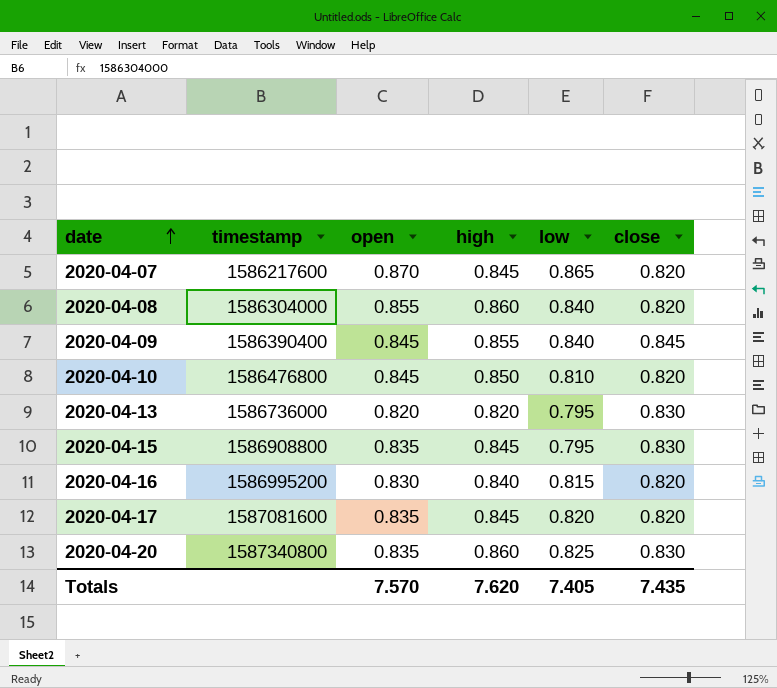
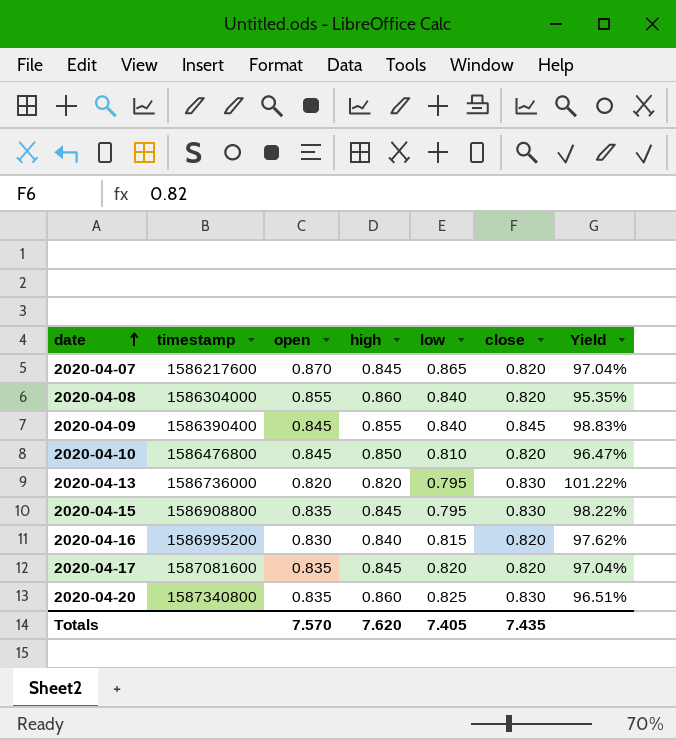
column Yield | formula: none -> [close] / [high]

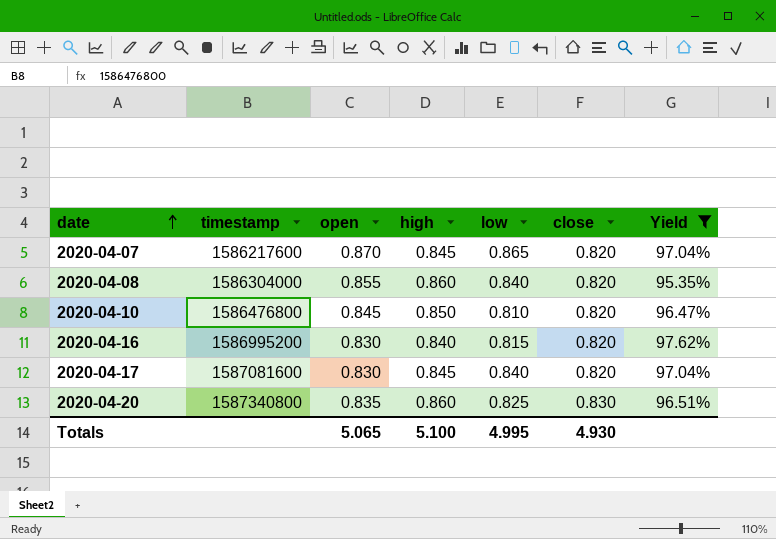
filter: none -> Yield <= 97.62%
2020-04-17 | open: 0.835 -> 0.830
2020-04-17 | low: 0.820 -> 0.840
Totals | open: 7.570 -> 5.065
Totals | high: 7.620 -> 5.100
Totals | low: 7.405 -> 4.995
Totals | close: 7.435 -> 4.930

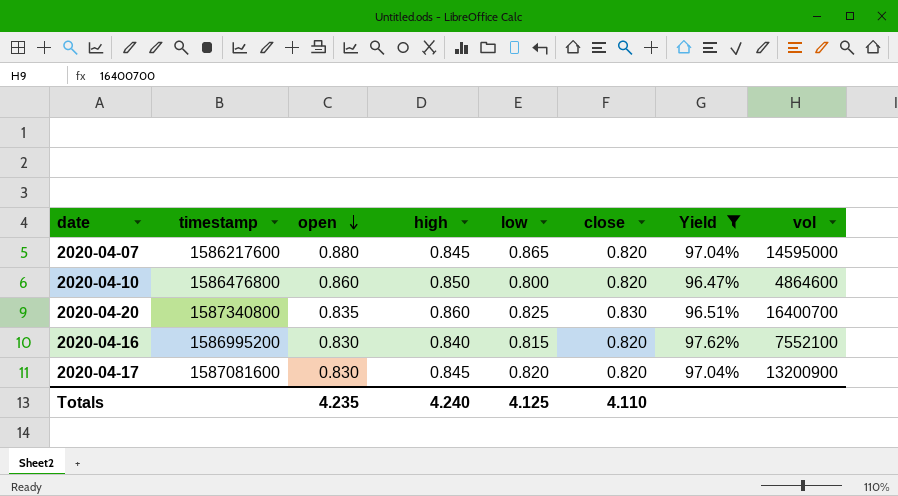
row order: date ascending -> open descending
column vol | position: none -> 8
row 2020-04-08: 1586304000 | 0.855 | 0.860 | 0.840 | 0.820 | 95.35% -> none
2020-04-07 | open: 0.870 -> 0.880
2020-04-10 | open: 0.845 -> 0.860
2020-04-10 | low: 0.810 -> 0.800
2020-04-17 | low: 0.840 -> 0.820
Totals | open: 5.065 -> 4.235
Totals | high: 5.100 -> 4.240
Totals | low: 4.995 -> 4.125
Totals | close: 4.930 -> 4.110

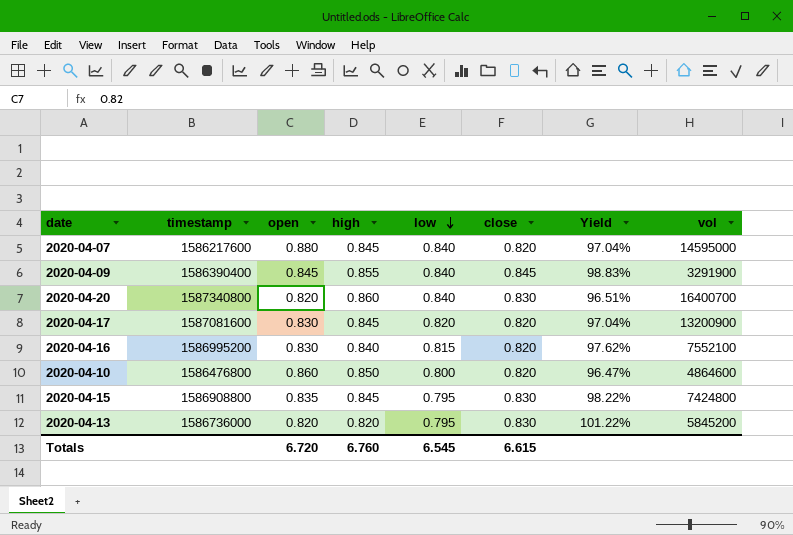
filter: Yield <= 97.62% -> none
row order: open descending -> low descending
2020-04-07 | low: 0.865 -> 0.840
2020-04-20 | open: 0.835 -> 0.820
2020-04-20 | low: 0.825 -> 0.840
Totals | open: 4.235 -> 6.720
Totals | high: 4.240 -> 6.760
Totals | low: 4.125 -> 6.545
Totals | close: 4.110 -> 6.615

